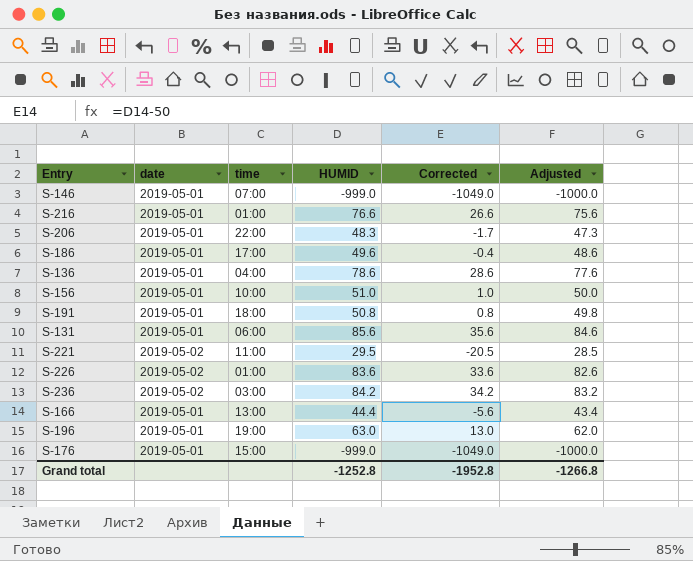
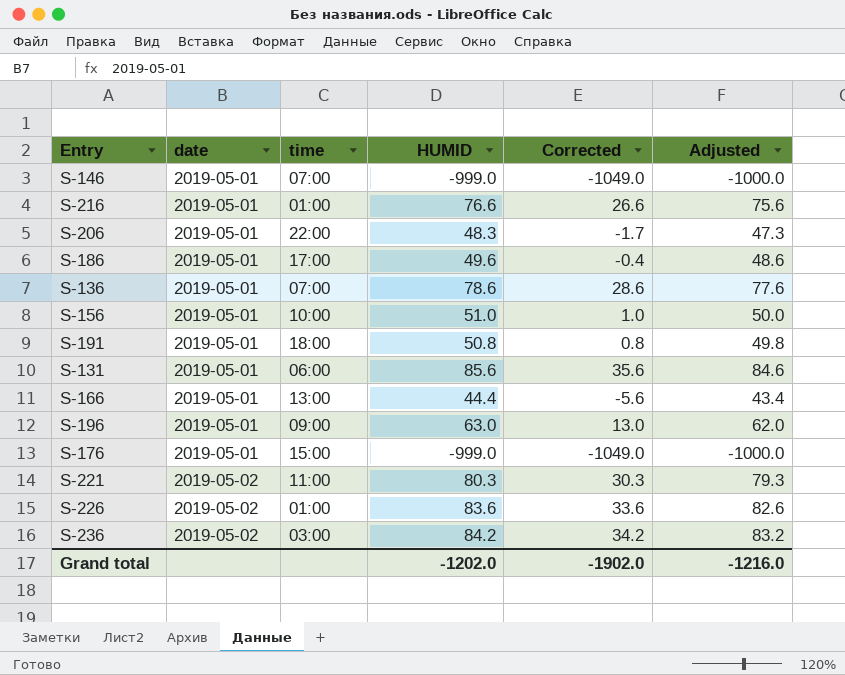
row order: none -> date ascending
S-136 | time: 04:00 -> 07:00
S-196 | time: 19:00 -> 09:00
S-221 | HUMID: 29.5 -> 80.3
S-221 | Corrected: -20.5 -> 30.3
S-221 | Adjusted: 28.5 -> 79.3
Grand total | HUMID: -1252.8 -> -1202.0
Grand total | Corrected: -1952.8 -> -1902.0
Grand total | Adjusted: -1266.8 -> -1216.0

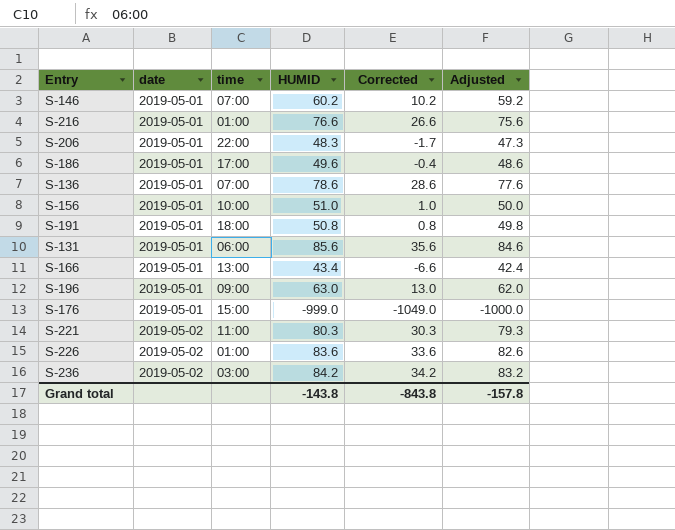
S-146 | HUMID: -999.0 -> 60.2
S-146 | Corrected: -1049.0 -> 10.2
S-146 | Adjusted: -1000.0 -> 59.2
S-166 | HUMID: 44.4 -> 43.4
S-166 | Corrected: -5.6 -> -6.6
S-166 | Adjusted: 43.4 -> 42.4
Grand total | HUMID: -1202.0 -> -143.8
Grand total | Corrected: -1902.0 -> -843.8
Grand total | Adjusted: -1216.0 -> -157.8

